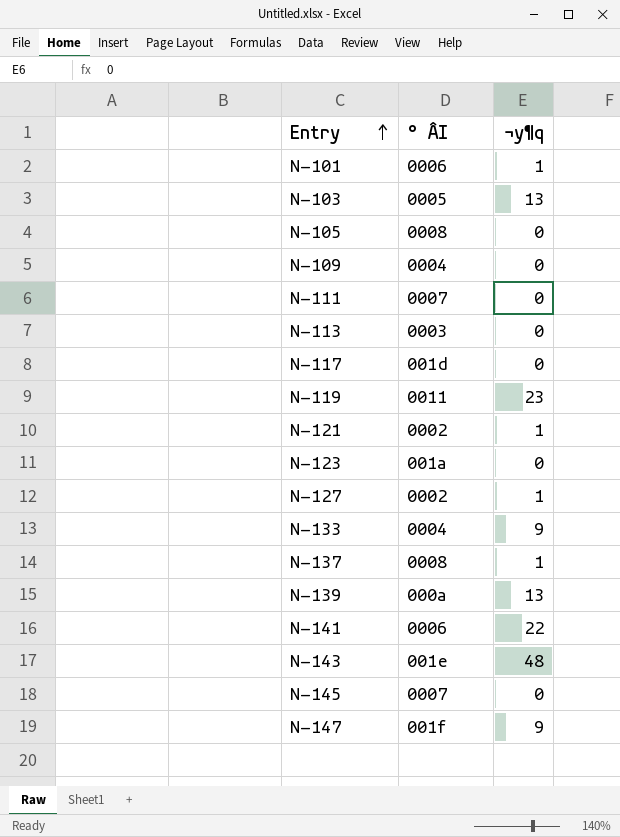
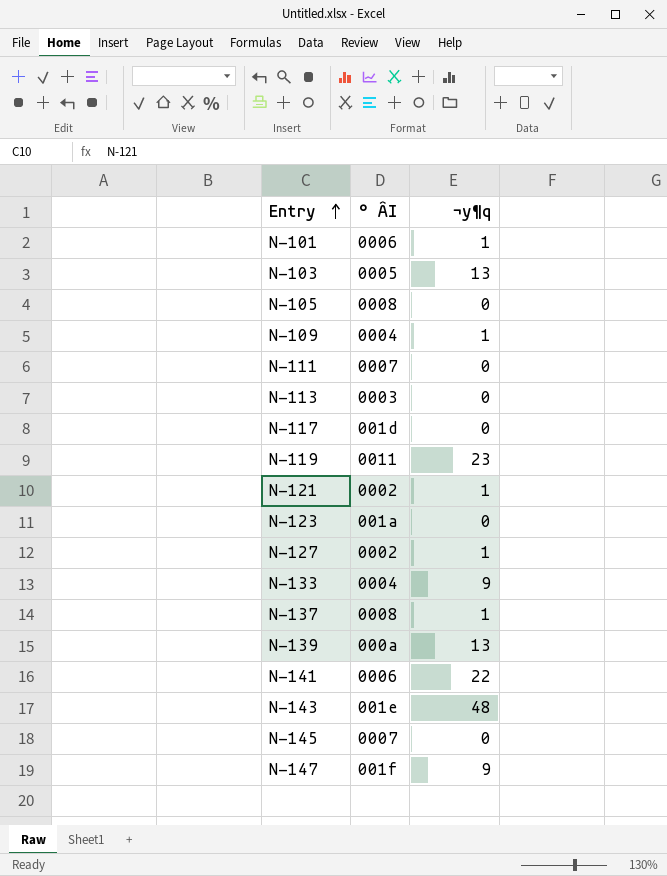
N-109 | ¬y¶q: 0 -> 1

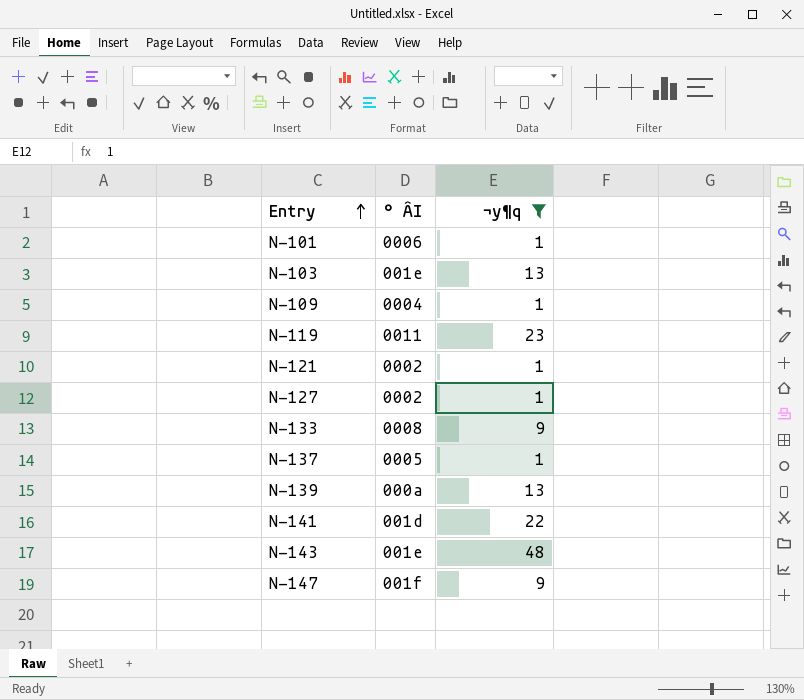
filter: none -> ¬y¶q != 0
N-103 | ° ÂI: 0005 -> 001e
N-133 | ° ÂI: 0004 -> 0008
N-137 | ° ÂI: 0008 -> 0005
N-141 | ° ÂI: 0006 -> 001d

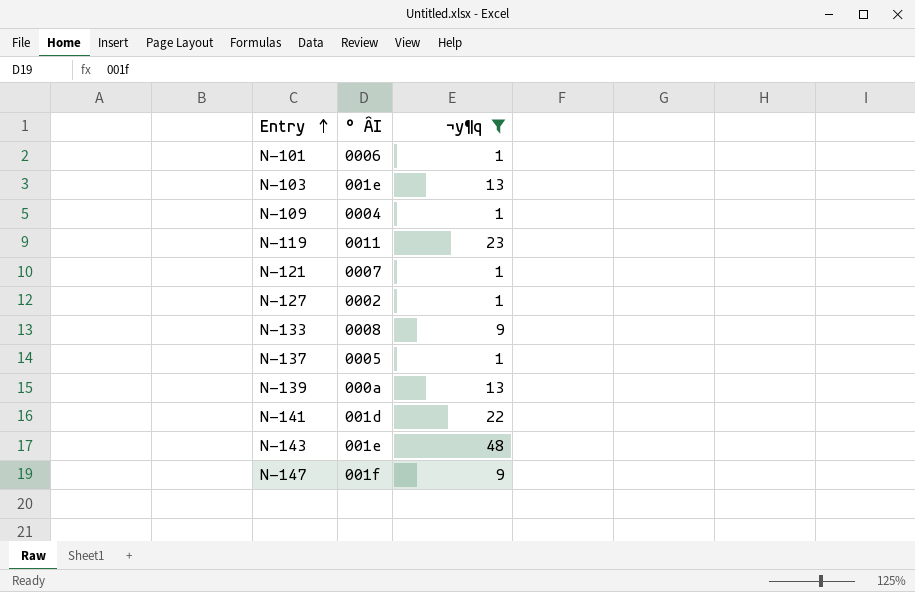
N-121 | ° ÂI: 0002 -> 0007

